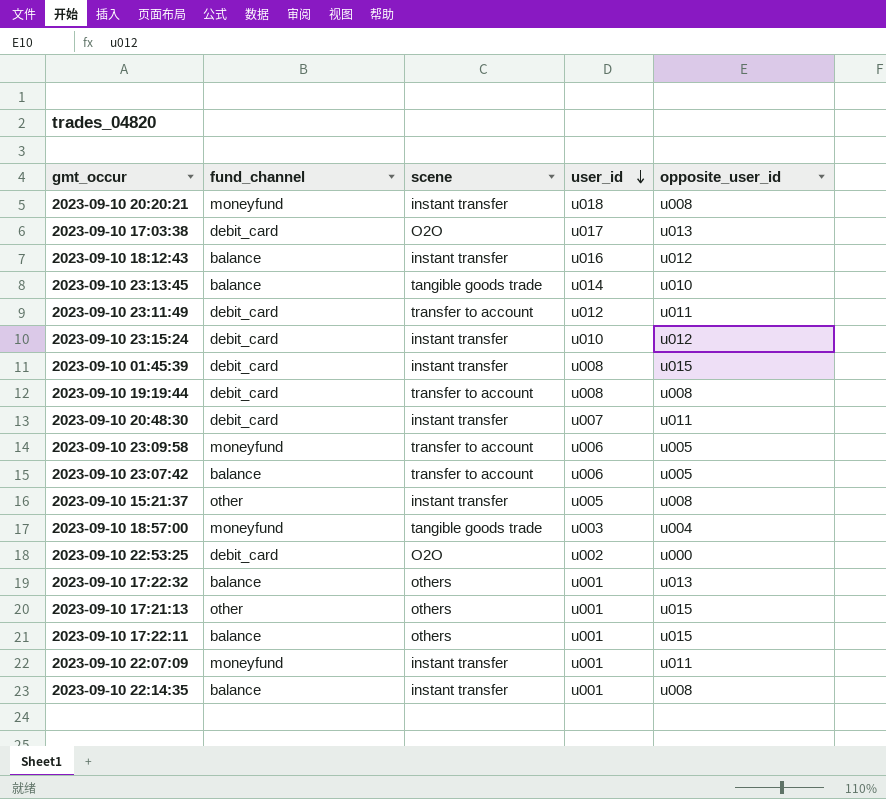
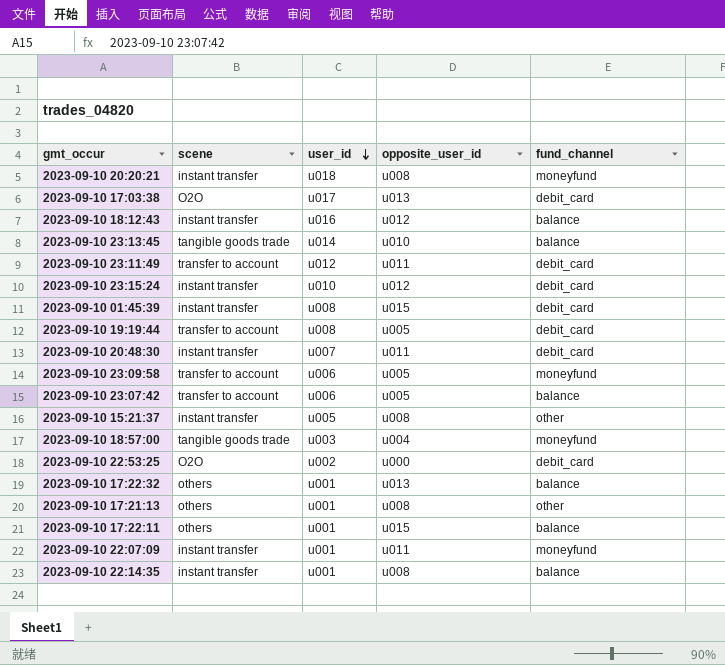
column fund_channel | position: 2 -> 5
2023-09-10 19:19:44 | opposite_user_id: u008 -> u005
2023-09-10 17:21:13 | opposite_user_id: u015 -> u008

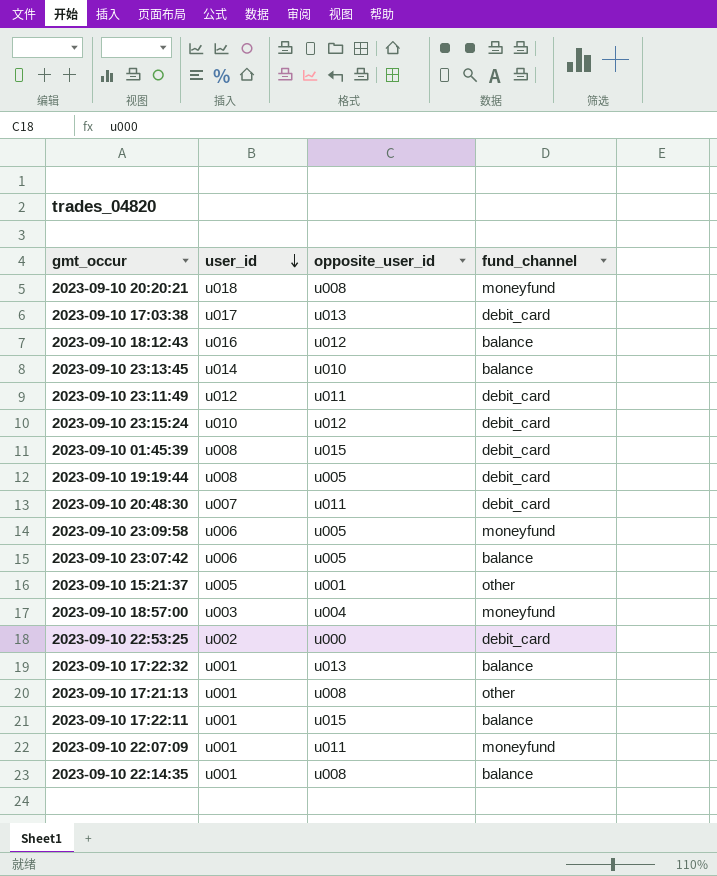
column scene | position: 2 -> none
2023-09-10 15:21:37 | opposite_user_id: u008 -> u001

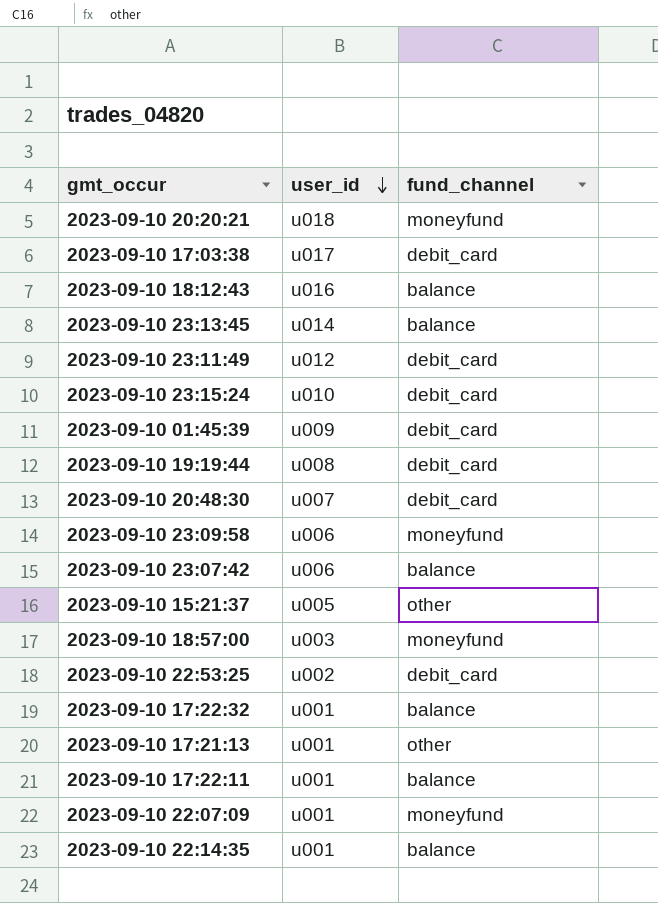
column opposite_user_id | position: 3 -> none
2023-09-10 01:45:39 | user_id: u008 -> u009

